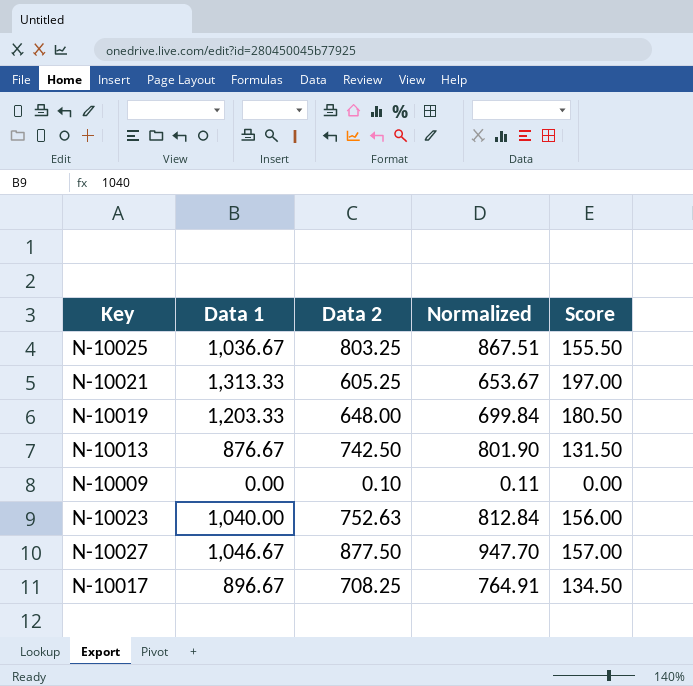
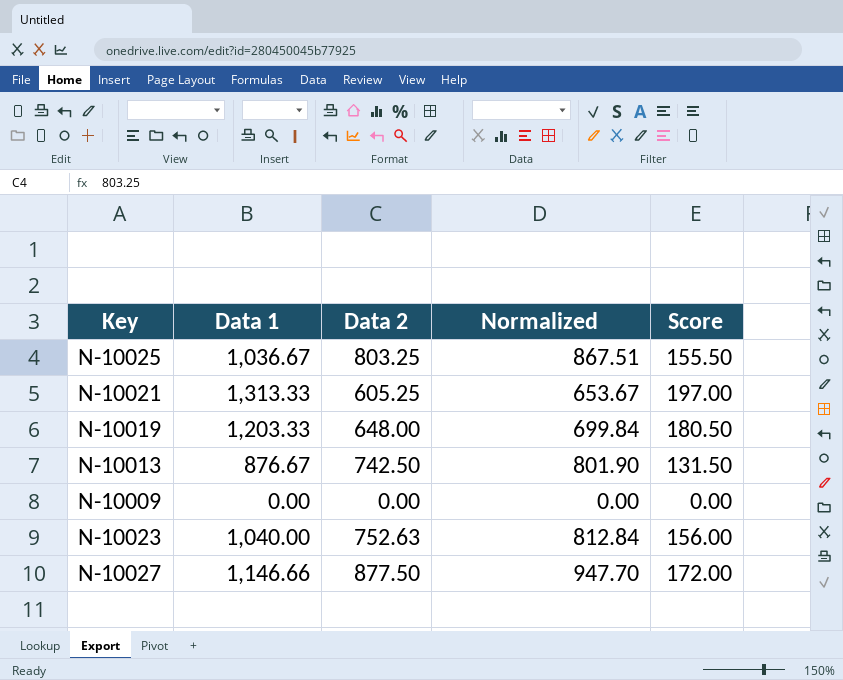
row N-10017: 896.67 | 708.25 | 764.91 | 134.50 -> none
N-10009 | Data 2: 0.10 -> 0.00
N-10009 | Normalized: 0.11 -> 0.00
N-10027 | Data 1: 1,046.67 -> 1,146.66
N-10027 | Score: 157.00 -> 172.00

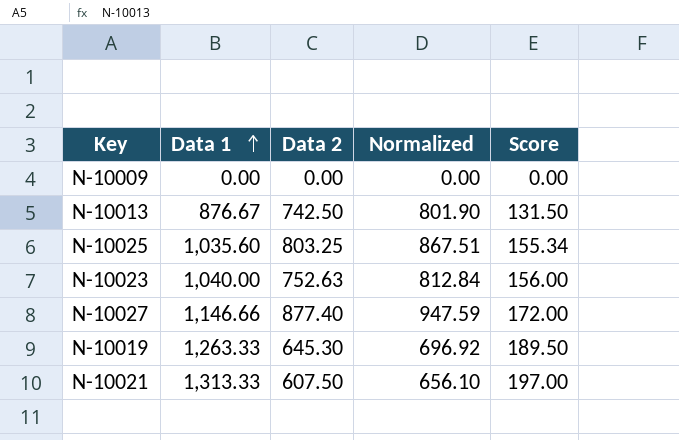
row order: none -> Data 1 ascending
N-10025 | Data 1: 1,036.67 -> 1,035.60
N-10025 | Score: 155.50 -> 155.34
N-10027 | Data 2: 877.50 -> 877.40
N-10027 | Normalized: 947.70 -> 947.59
N-10019 | Data 1: 1,203.33 -> 1,263.33
N-10019 | Data 2: 648.00 -> 645.30
N-10019 | Normalized: 699.84 -> 696.92
N-10019 | Score: 180.50 -> 189.50
N-10021 | Data 2: 605.25 -> 607.50
N-10021 | Normalized: 653.67 -> 656.10

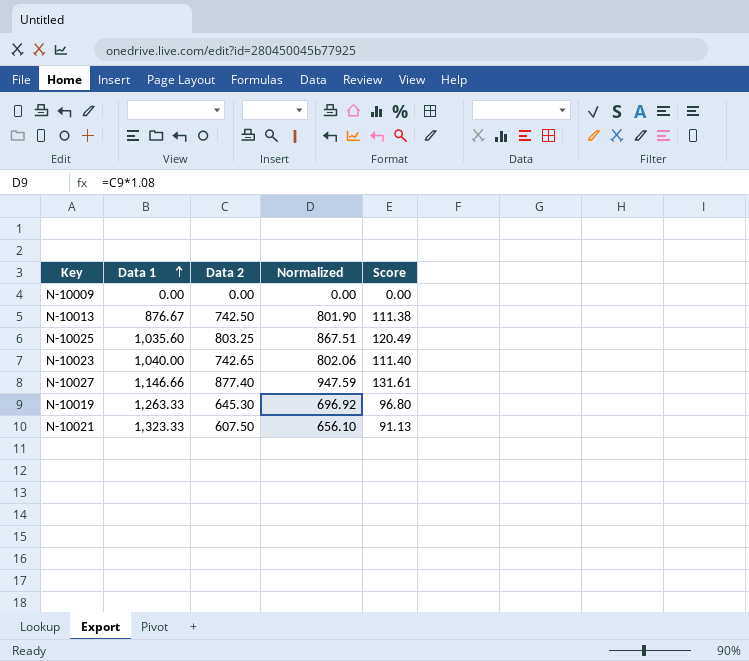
column Score | formula: [Data 1] * 0.15 -> [Data 2] * 0.15
N-10023 | Data 2: 752.63 -> 742.65
N-10023 | Normalized: 812.84 -> 802.06
N-10021 | Data 1: 1,313.33 -> 1,323.33

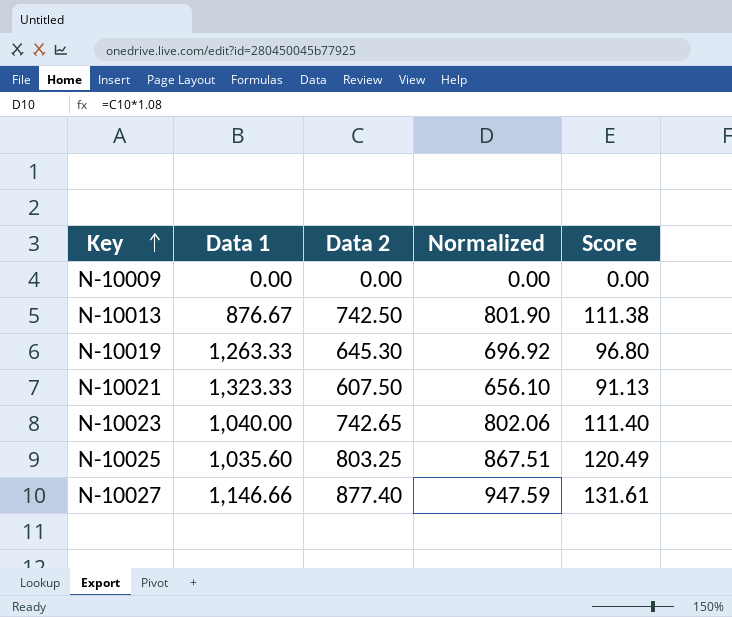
row order: Data 1 ascending -> Key ascending

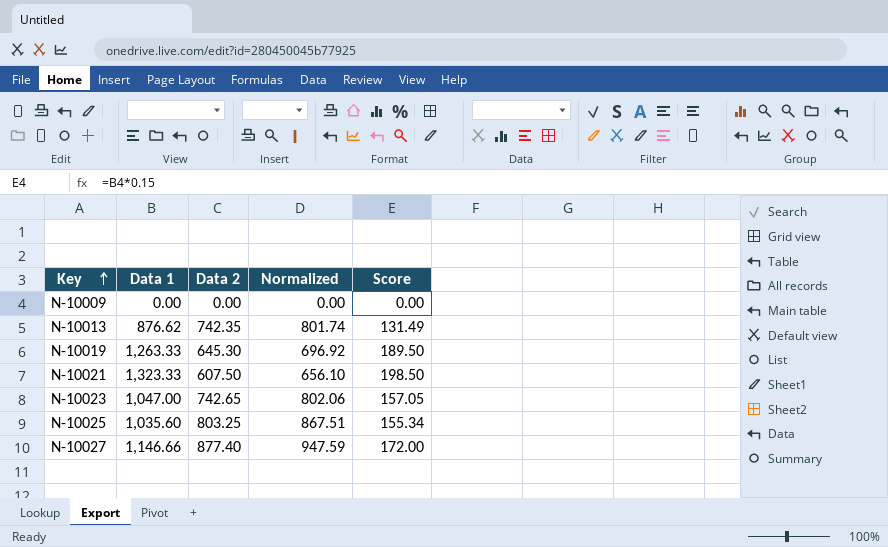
column Score | formula: [Data 2] * 0.15 -> [Data 1] * 0.15
N-10013 | Data 1: 876.67 -> 876.62
N-10013 | Data 2: 742.50 -> 742.35
N-10013 | Normalized: 801.90 -> 801.74
N-10023 | Data 1: 1,040.00 -> 1,047.00

